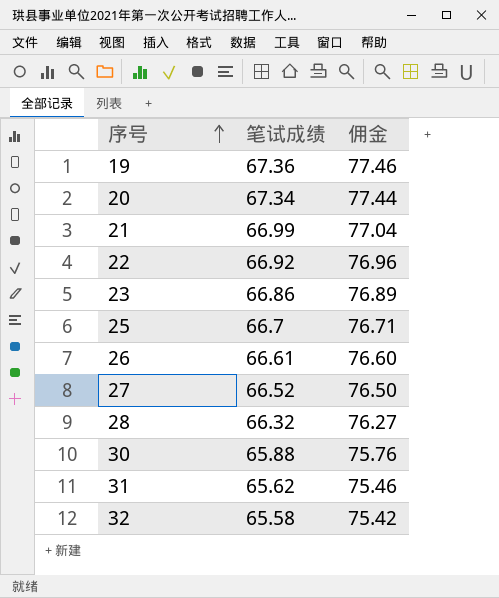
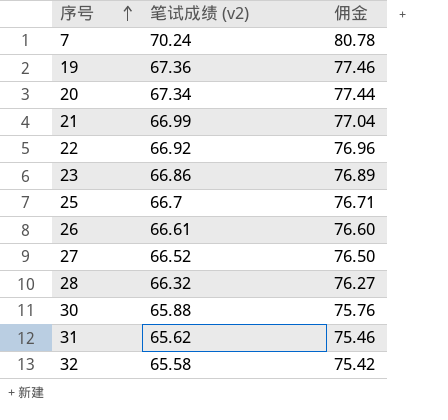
column name: 笔试成绩 -> 笔试成绩 (v2)
row 7: none -> 70.24 | 80.78

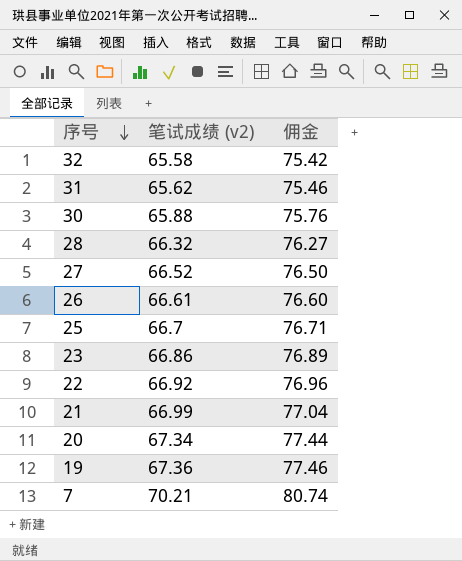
row order: 序号 ascending -> 序号 descending
7 | 笔试成绩 (v2): 70.24 -> 70.21
7 | 佣金: 80.78 -> 80.74

